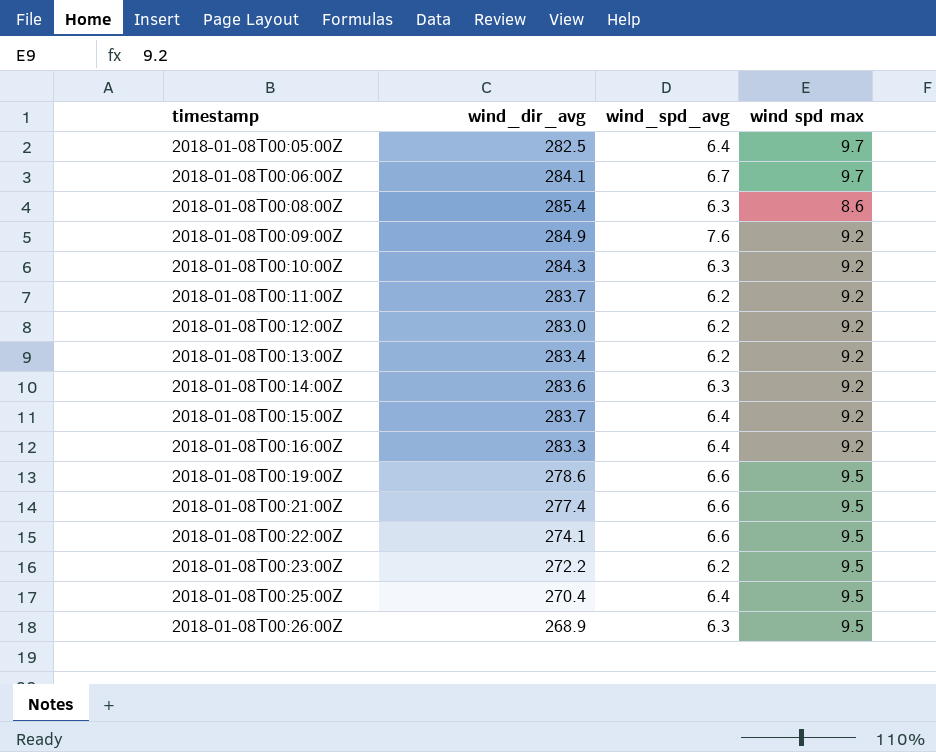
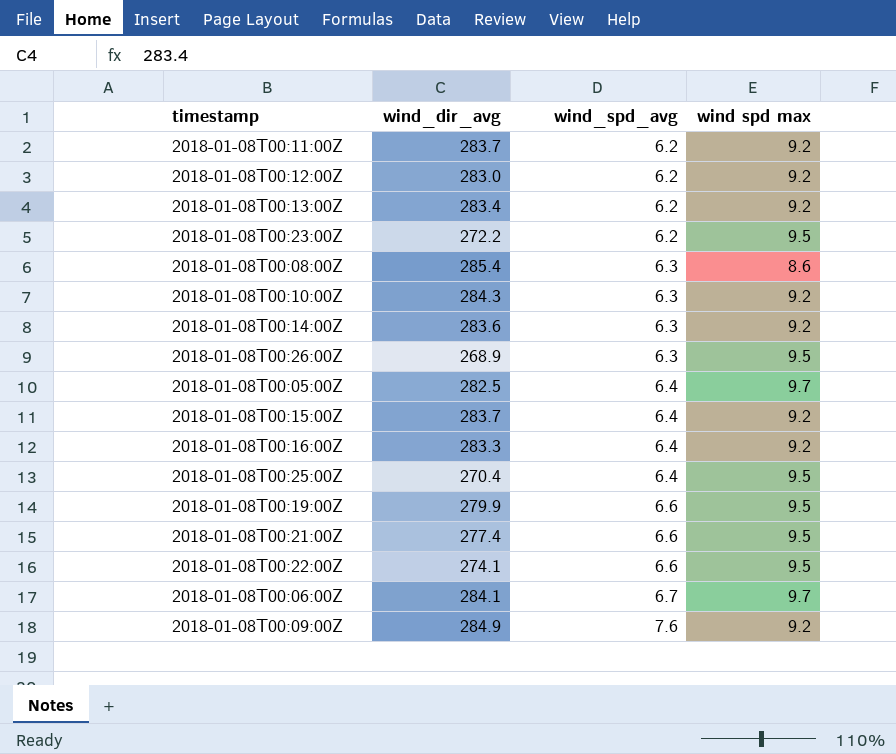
row order: timestamp ascending -> wind_spd_avg ascending
2018-01-08T00:19:00Z | wind_dir_avg: 278.6 -> 279.9

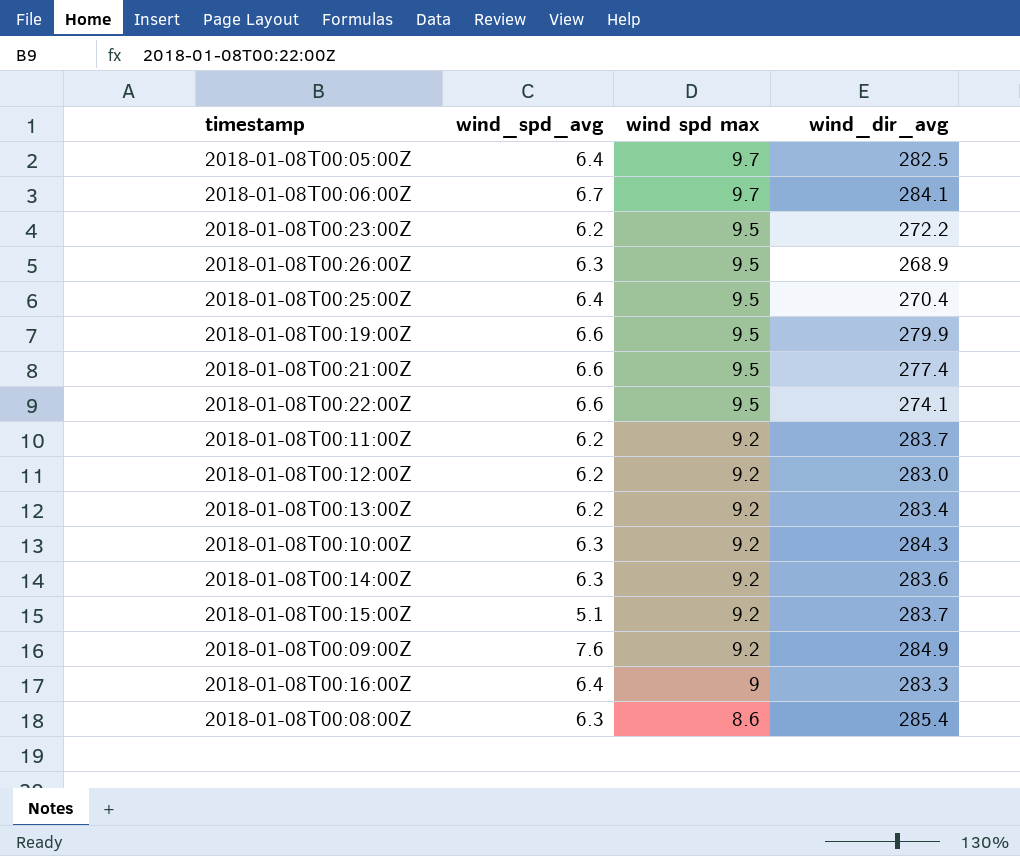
row order: wind_spd_avg ascending -> wind spd max descending
column wind_dir_avg | position: 2 -> 4
2018-01-08T00:15:00Z | wind_spd_avg: 6.4 -> 5.1
2018-01-08T00:16:00Z | wind spd max: 9.2 -> 9

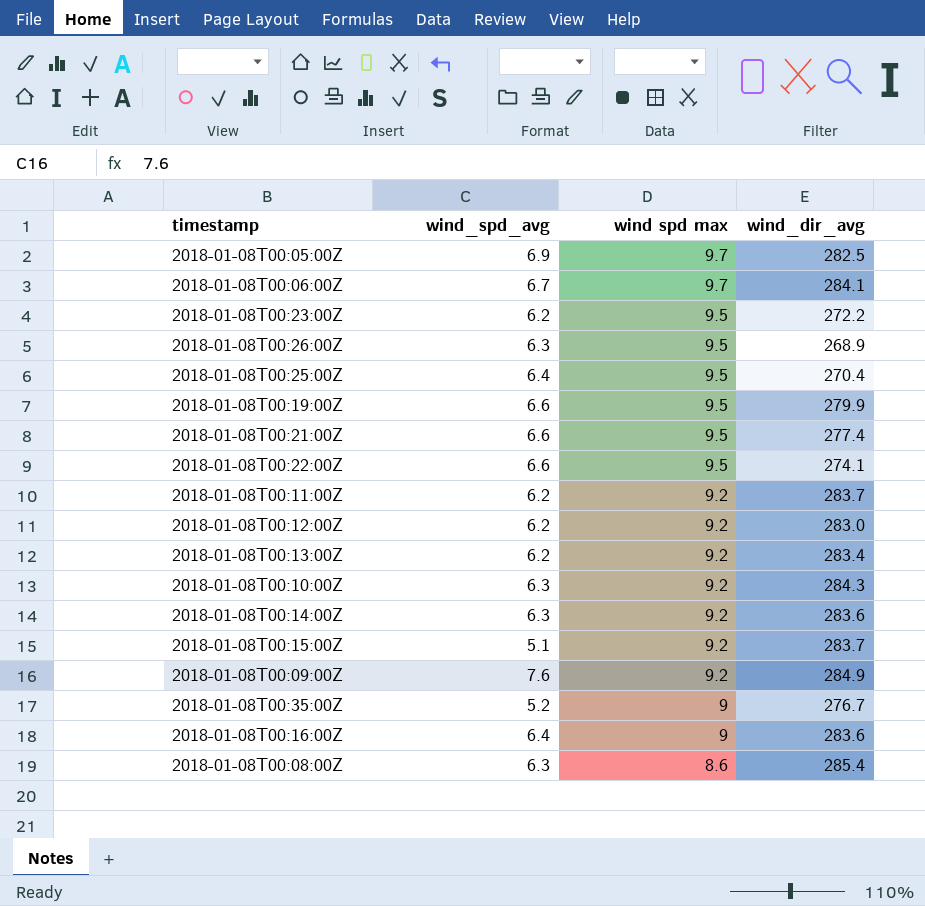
2018-01-08T00:05:00Z | wind_spd_avg: 6.4 -> 6.9
row 2018-01-08T00:35:00Z: none -> 5.2 | 9 | 276.7
2018-01-08T00:16:00Z | wind_dir_avg: 283.3 -> 283.6

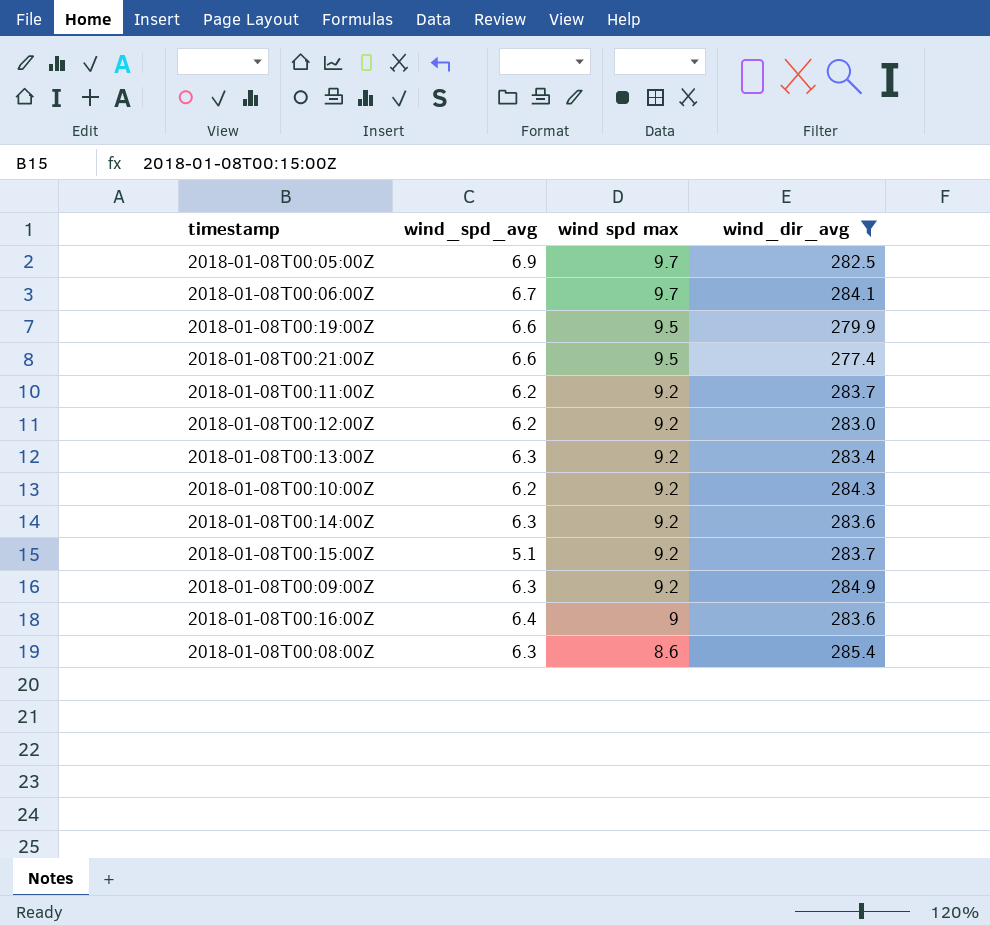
filter: none -> wind_dir_avg >= 277.4
2018-01-08T00:13:00Z | wind_spd_avg: 6.2 -> 6.3
2018-01-08T00:10:00Z | wind_spd_avg: 6.3 -> 6.2
2018-01-08T00:09:00Z | wind_spd_avg: 7.6 -> 6.3

